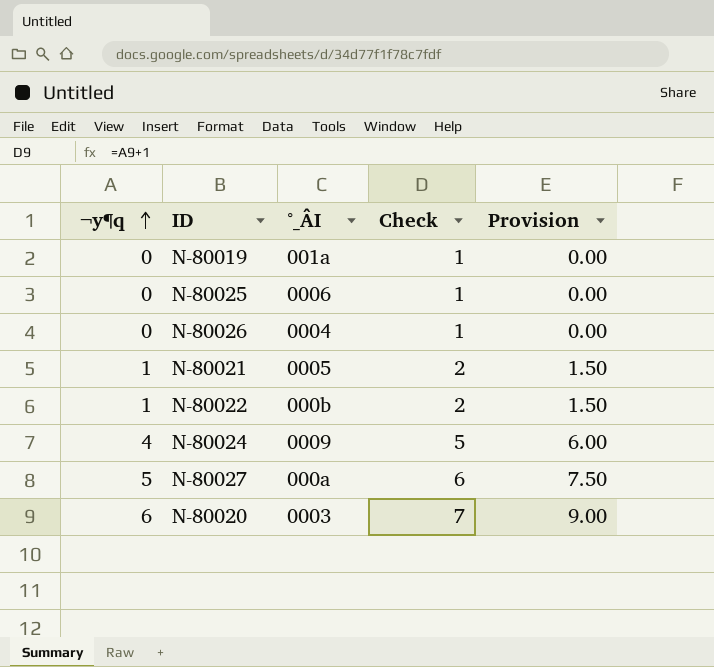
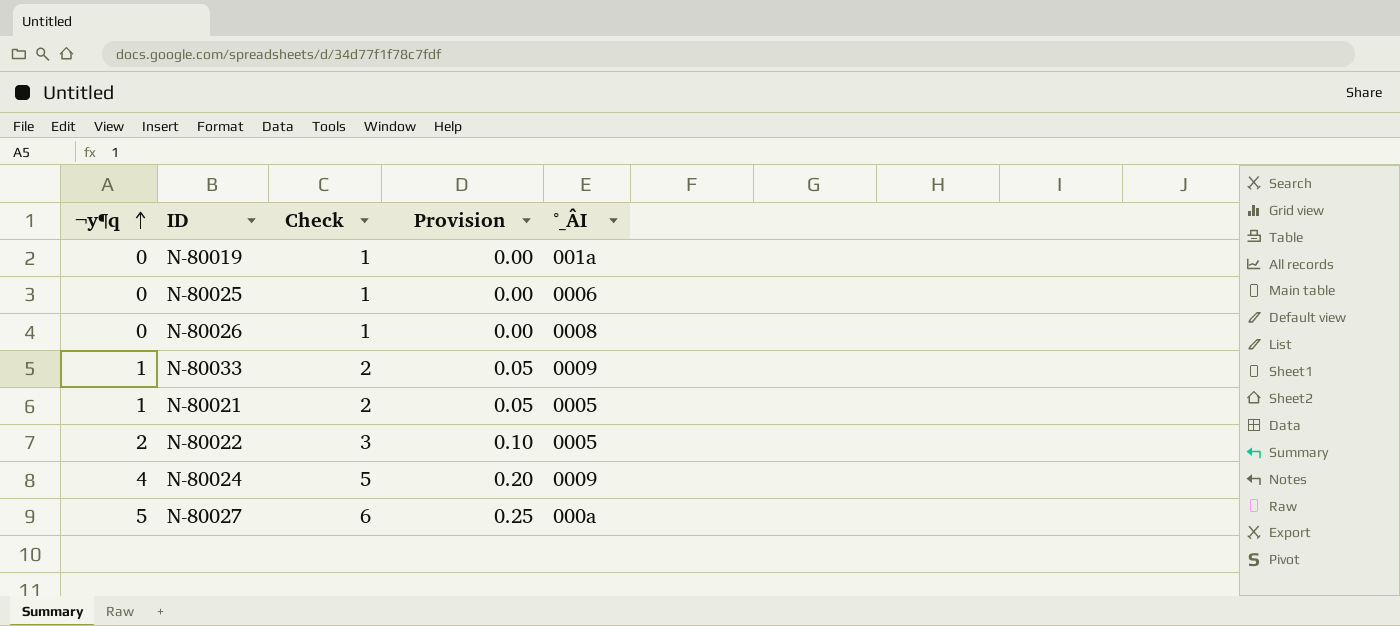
column Provision | formula: [¬y¶q] * 1.5 -> [¬y¶q] * 0.05
column °_ÂI | position: 3 -> 5
row N-80020: 6 | 0003 | 7 | 9.00 -> none
N-80026 | °_ÂI: 0004 -> 0008
row N-80033: none -> 1 | 2 | 0.05 | 0009
N-80022 | ¬y¶q: 1 -> 2
N-80022 | Check: 2 -> 3
N-80022 | °_ÂI: 000b -> 0005

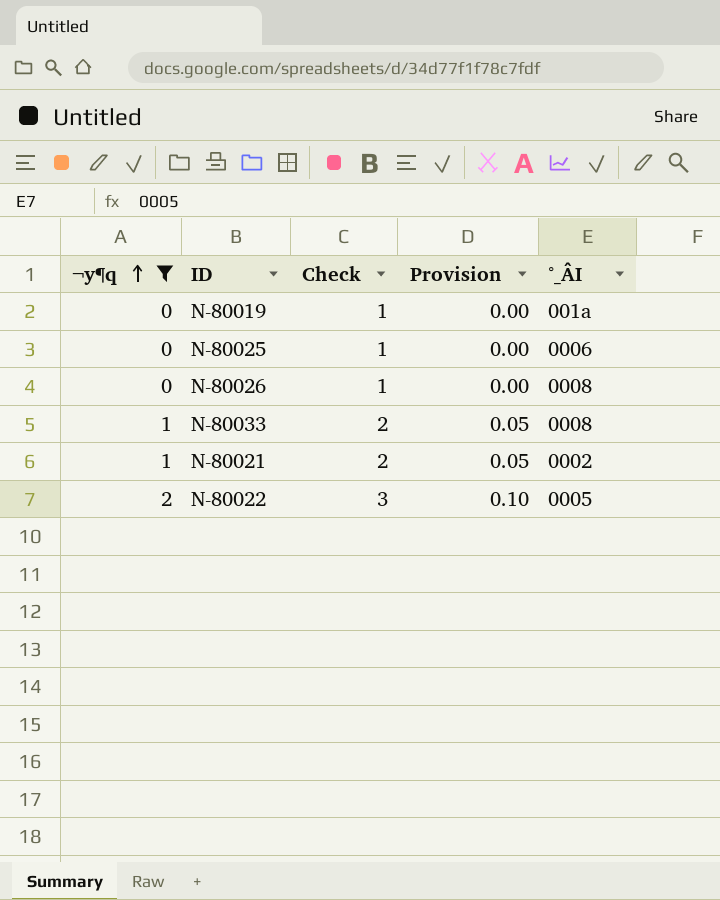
filter: none -> ¬y¶q <= 2
N-80033 | °_ÂI: 0009 -> 0008
N-80021 | °_ÂI: 0005 -> 0002

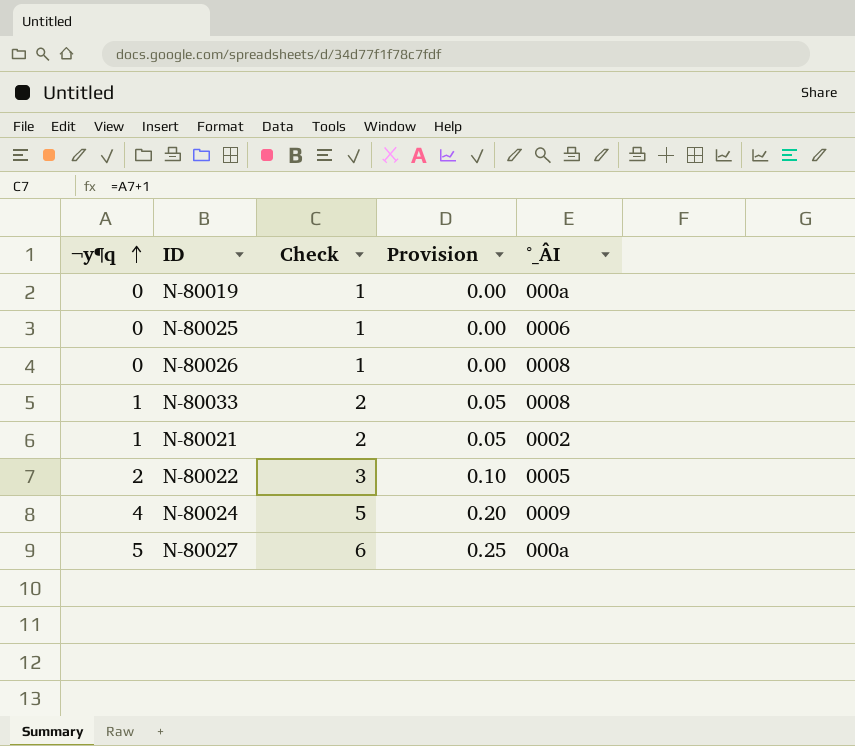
filter: ¬y¶q <= 2 -> none
N-80019 | °_ÂI: 001a -> 000a

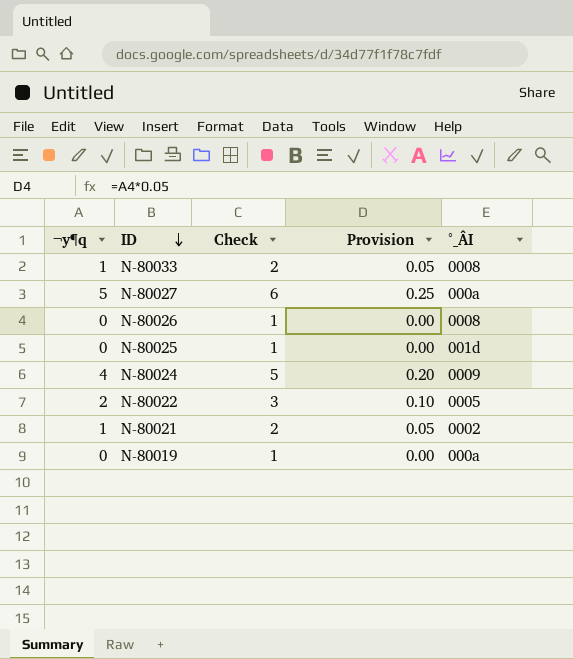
row order: ¬y¶q ascending -> ID descending
N-80025 | °_ÂI: 0006 -> 001d

